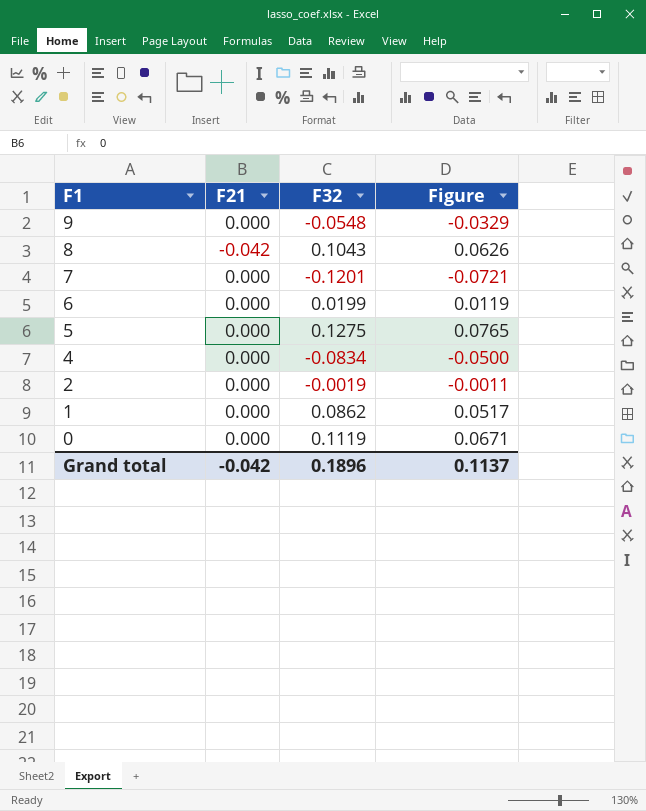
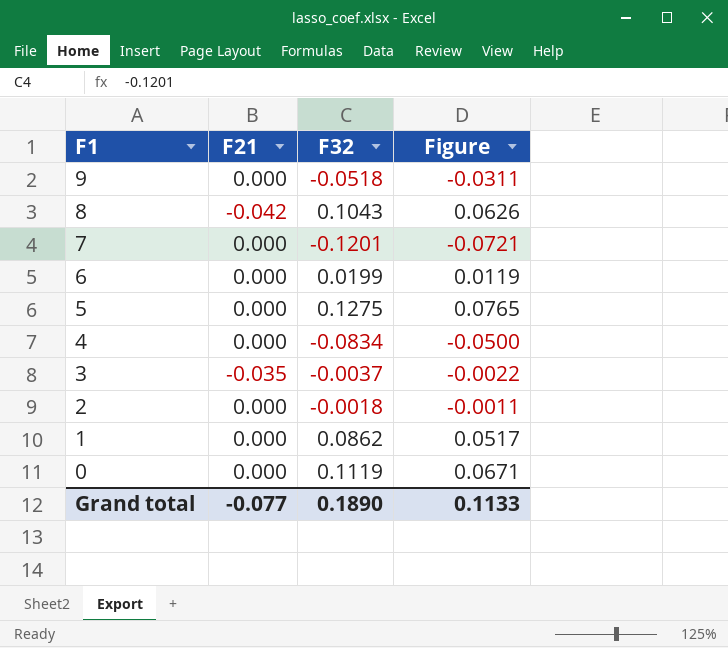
9 | F32: -0.0548 -> -0.0518
9 | Figure: -0.0329 -> -0.0311
row 3: none -> -0.035 | -0.0037 | -0.0022
2 | F32: -0.0019 -> -0.0018
Grand total | F21: -0.042 -> -0.077
Grand total | F32: 0.1896 -> 0.1890
Grand total | Figure: 0.1137 -> 0.1133

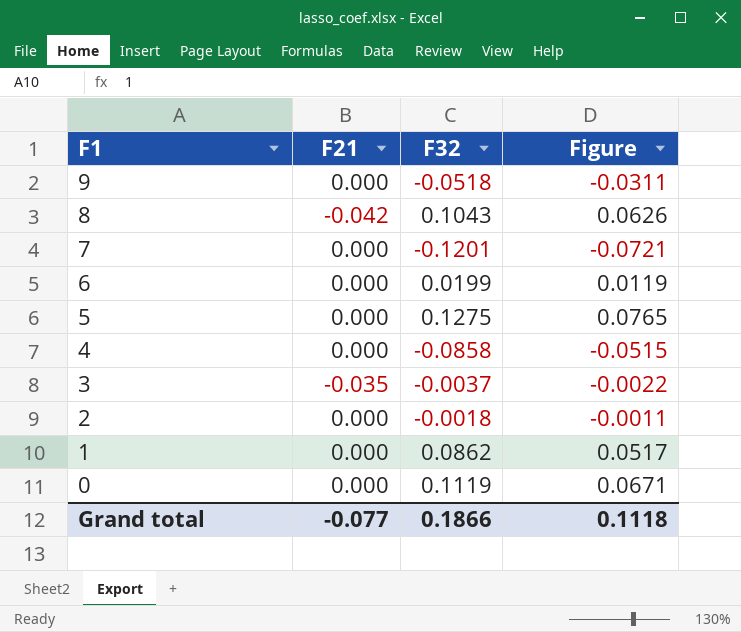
4 | F32: -0.0834 -> -0.0858
4 | Figure: -0.0500 -> -0.0515
Grand total | F32: 0.1890 -> 0.1866
Grand total | Figure: 0.1133 -> 0.1118

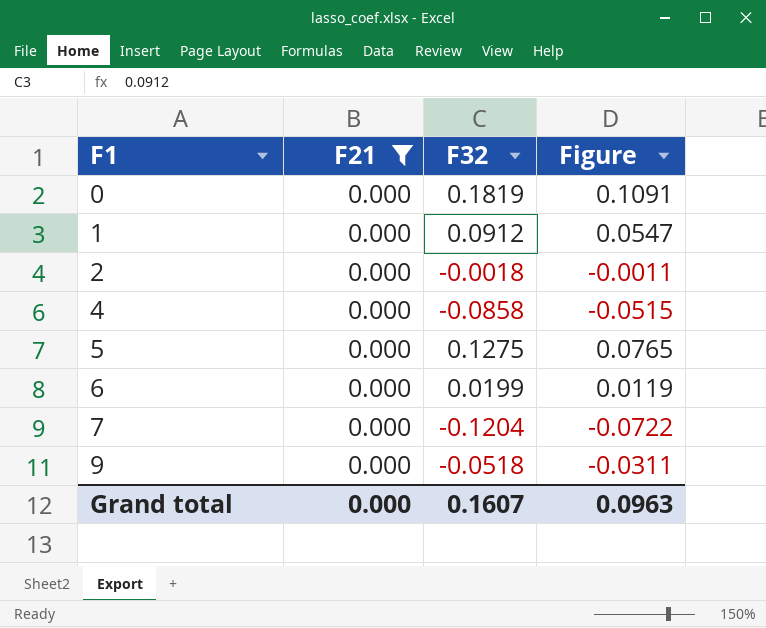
filter: none -> F21 = 0.000
row order: F1 descending -> F1 ascending
0 | F32: 0.1119 -> 0.1819
0 | Figure: 0.0671 -> 0.1091
1 | F32: 0.0862 -> 0.0912
1 | Figure: 0.0517 -> 0.0547
7 | F32: -0.1201 -> -0.1204
7 | Figure: -0.0721 -> -0.0722
Grand total | F21: -0.077 -> 0.000
Grand total | F32: 0.1866 -> 0.1607
Grand total | Figure: 0.1118 -> 0.0963

